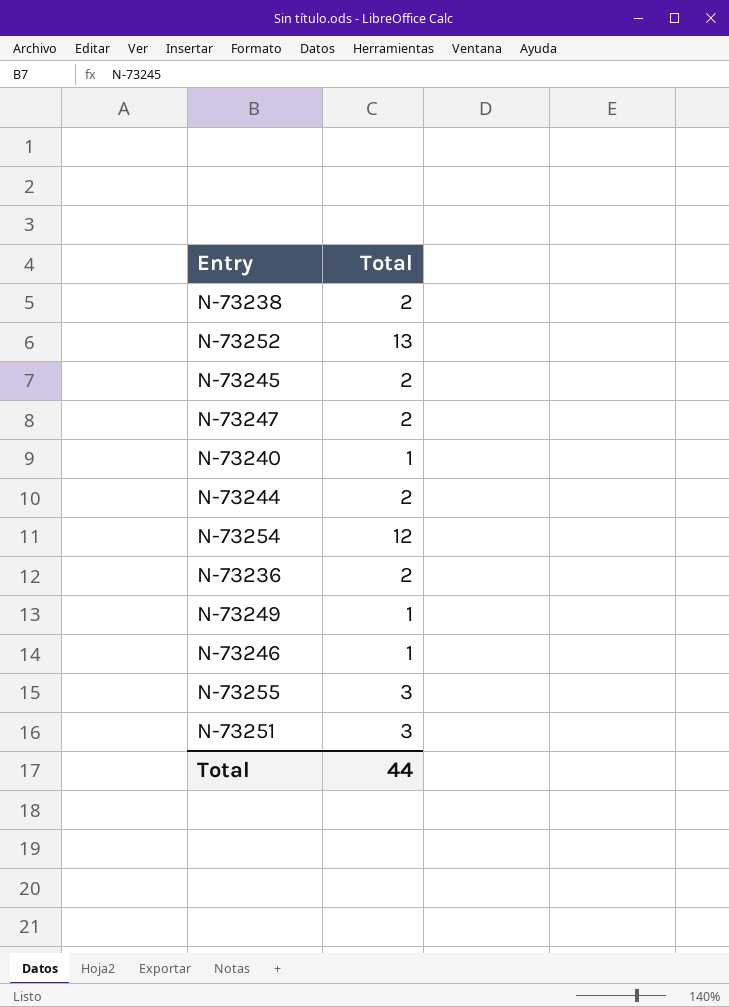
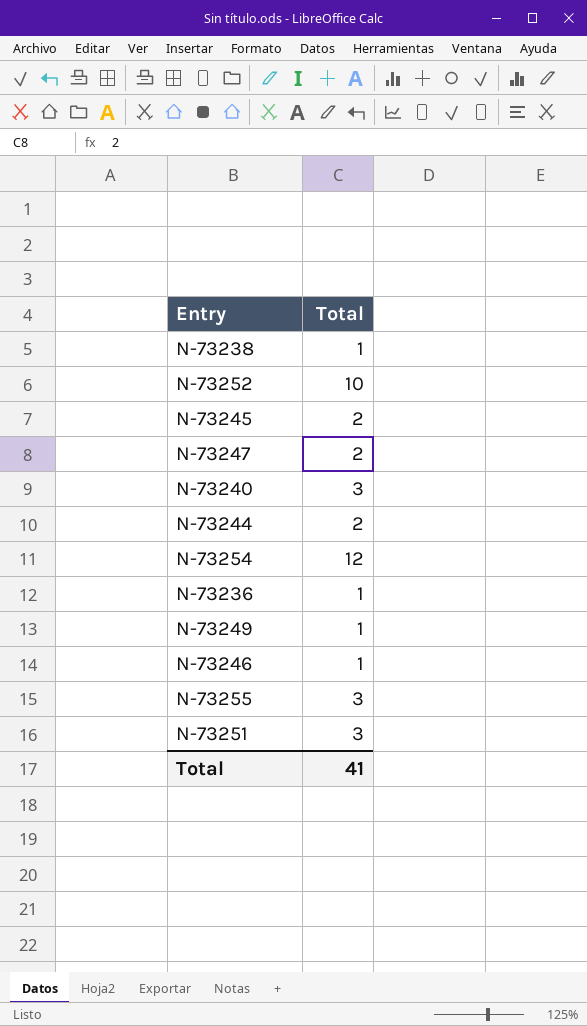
N-73238 | Total: 2 -> 1
N-73252 | Total: 13 -> 10
N-73240 | Total: 1 -> 3
N-73236 | Total: 2 -> 1
Total | Total: 44 -> 41

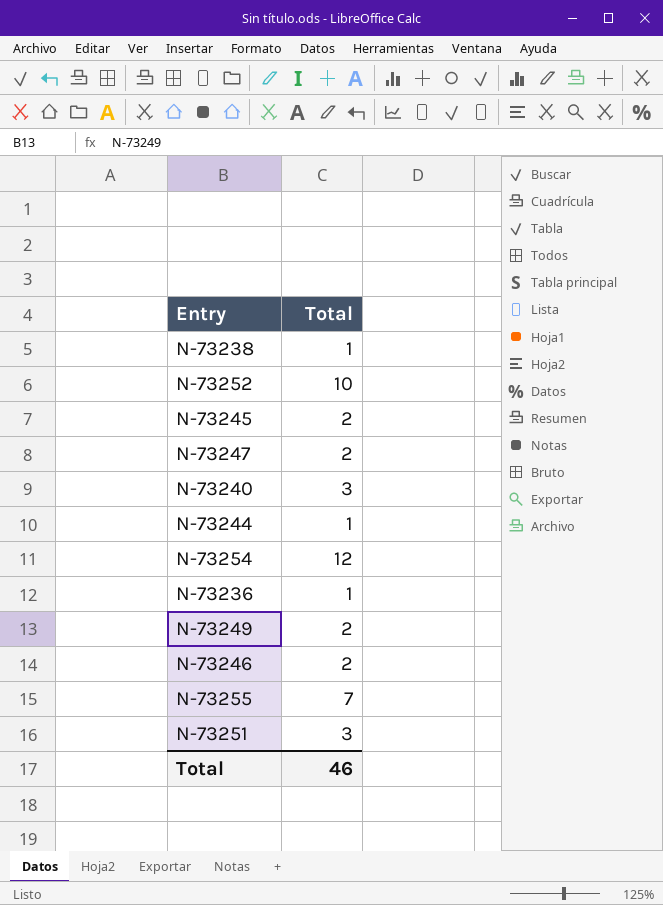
N-73244 | Total: 2 -> 1
N-73249 | Total: 1 -> 2
N-73246 | Total: 1 -> 2
N-73255 | Total: 3 -> 7
Total | Total: 41 -> 46

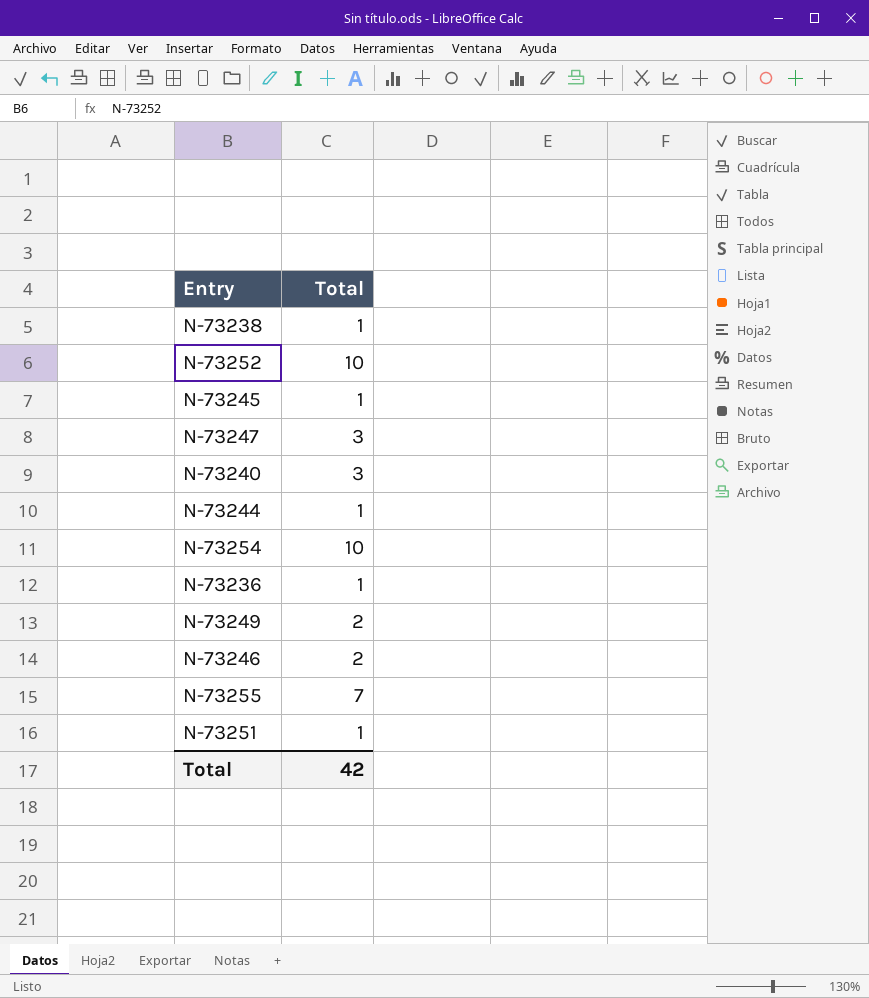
N-73245 | Total: 2 -> 1
N-73247 | Total: 2 -> 3
N-73254 | Total: 12 -> 10
N-73251 | Total: 3 -> 1
Total | Total: 46 -> 42

